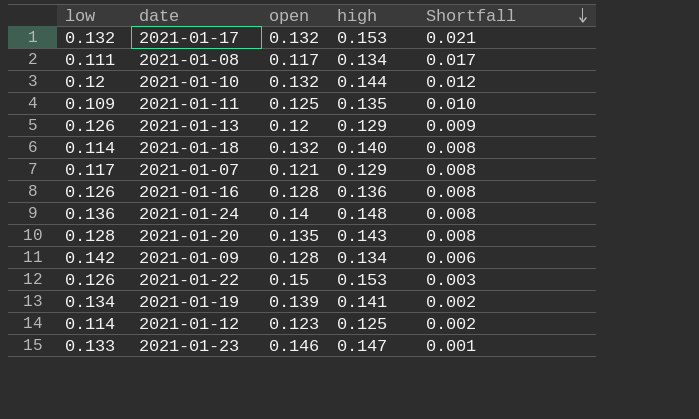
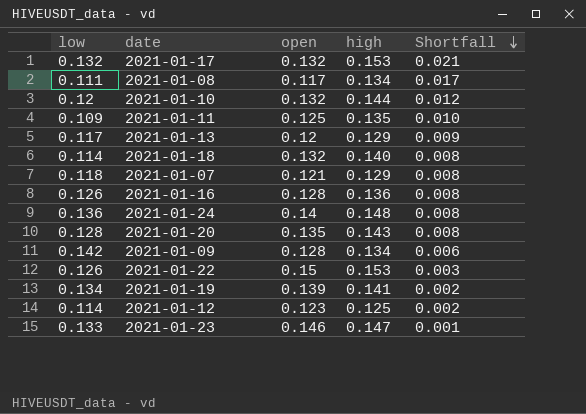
2021-01-13 | low: 0.126 -> 0.117
2021-01-07 | low: 0.117 -> 0.118

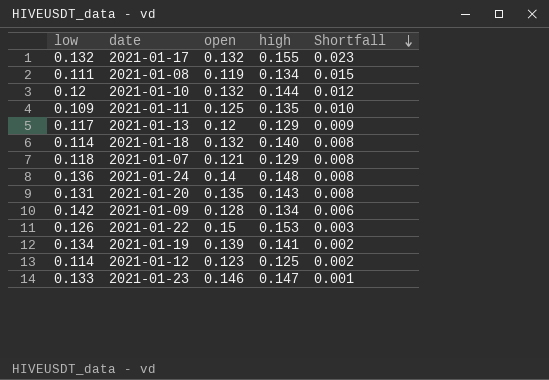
row 2021-01-16: 0.126 | 0.128 | 0.136 | 0.008 -> none
2021-01-17 | high: 0.153 -> 0.155
2021-01-17 | Shortfall: 0.021 -> 0.023
2021-01-08 | open: 0.117 -> 0.119
2021-01-08 | Shortfall: 0.017 -> 0.015
2021-01-20 | low: 0.128 -> 0.131

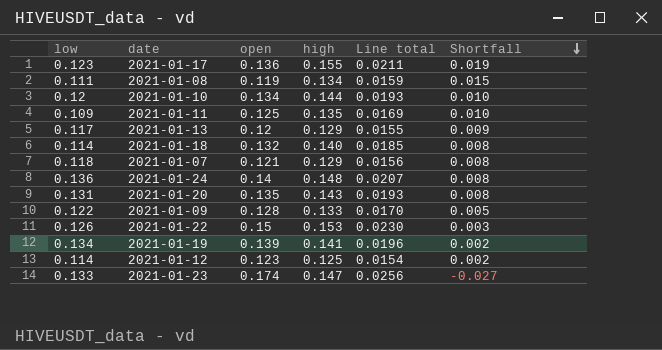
column Line total | formula: none -> [open] * [high]
2021-01-17 | low: 0.132 -> 0.123
2021-01-17 | open: 0.132 -> 0.136
2021-01-17 | Shortfall: 0.023 -> 0.019
2021-01-10 | open: 0.132 -> 0.134
2021-01-10 | Shortfall: 0.012 -> 0.010
2021-01-09 | low: 0.142 -> 0.122
2021-01-09 | high: 0.134 -> 0.133
2021-01-09 | Shortfall: 0.006 -> 0.005
2021-01-23 | open: 0.146 -> 0.174
2021-01-23 | Shortfall: 0.001 -> -0.027

